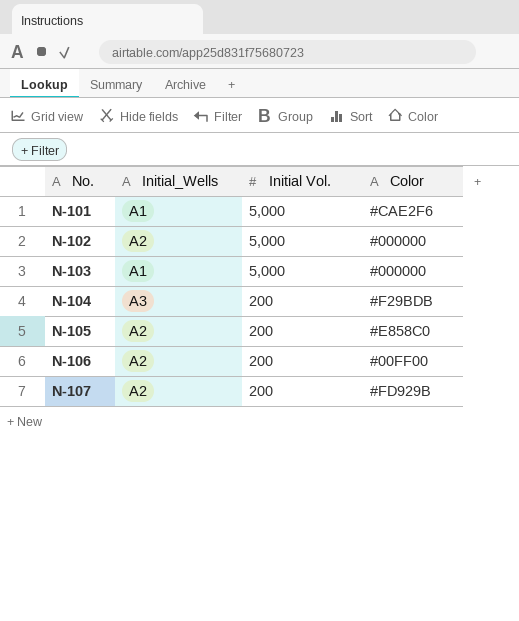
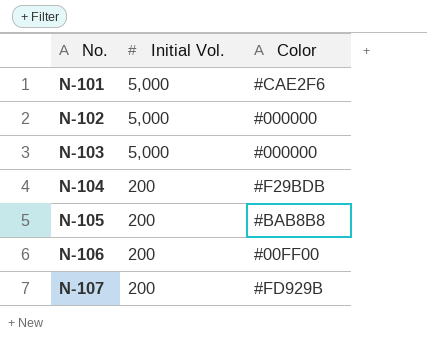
column Initial_Wells | position: 2 -> none
N-105 | Color: #E858C0 -> #BAB8B8

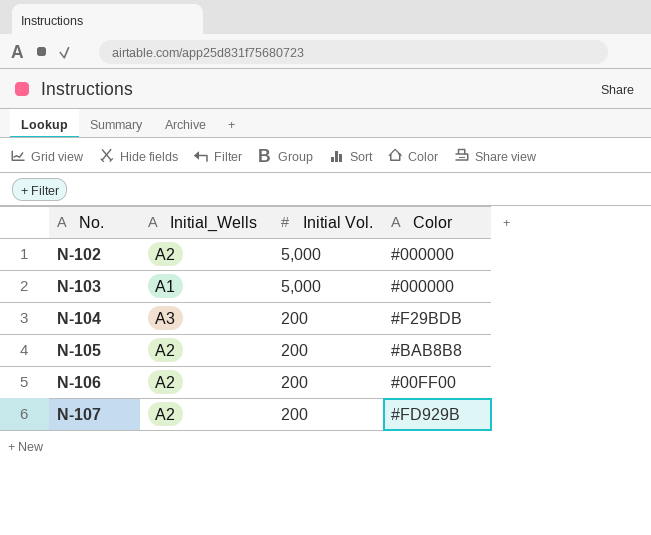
column Initial_Wells | position: none -> 2
row N-101: 5,000 | #CAE2F6 -> none

